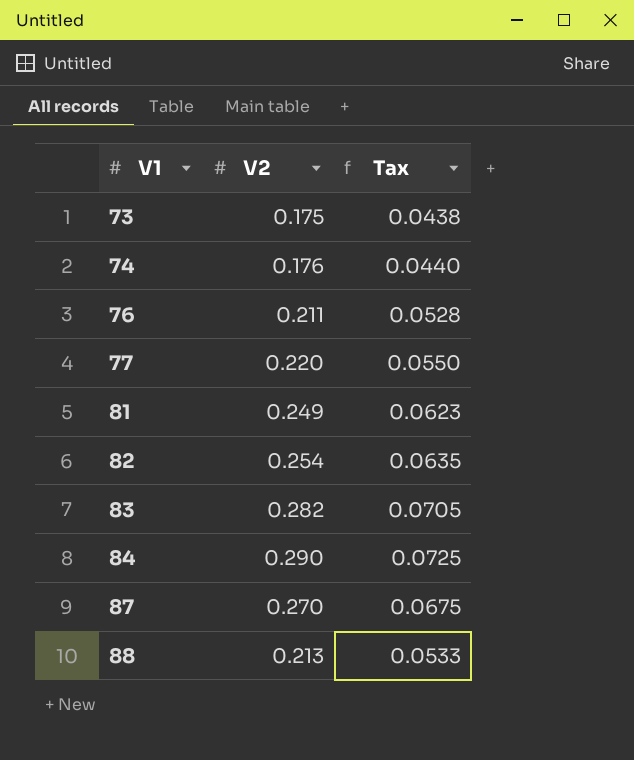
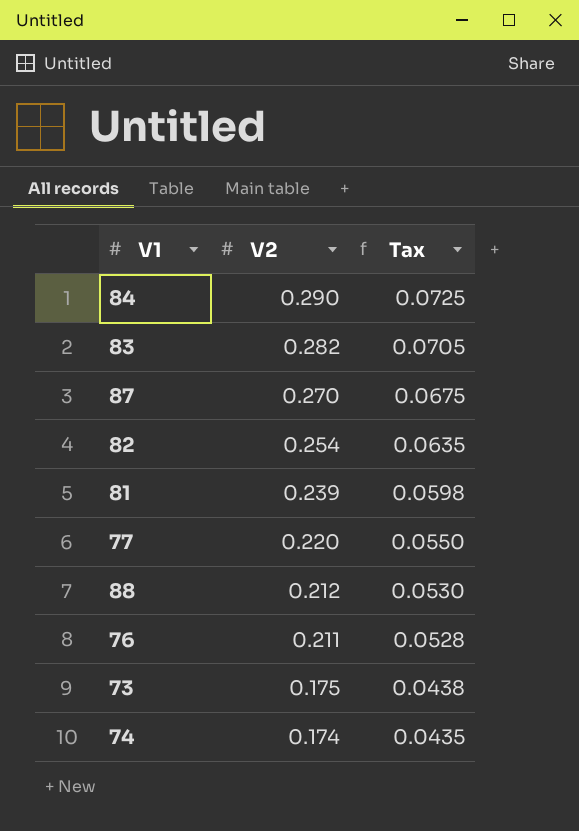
row order: V1 ascending -> V2 descending
81 | V2: 0.249 -> 0.239
81 | Tax: 0.0623 -> 0.0598
88 | V2: 0.213 -> 0.212
88 | Tax: 0.0533 -> 0.0530
74 | V2: 0.176 -> 0.174
74 | Tax: 0.0440 -> 0.0435

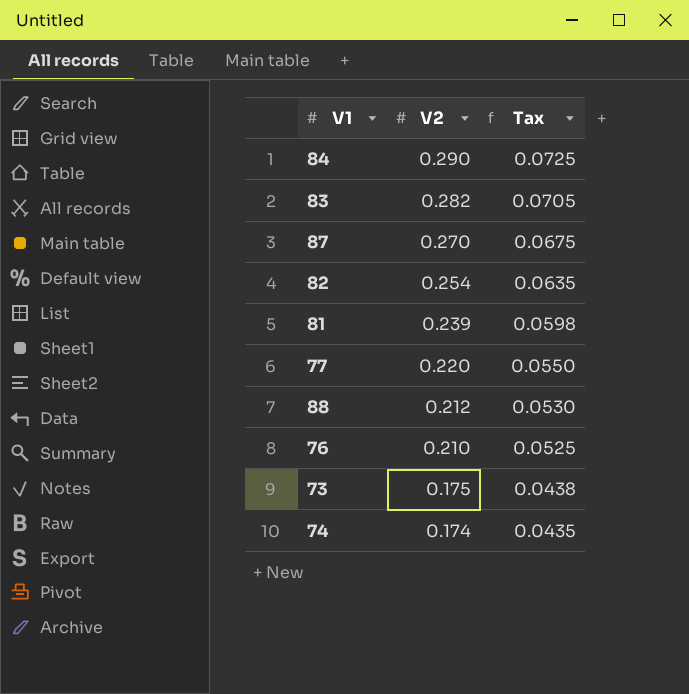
76 | V2: 0.211 -> 0.210
76 | Tax: 0.0528 -> 0.0525

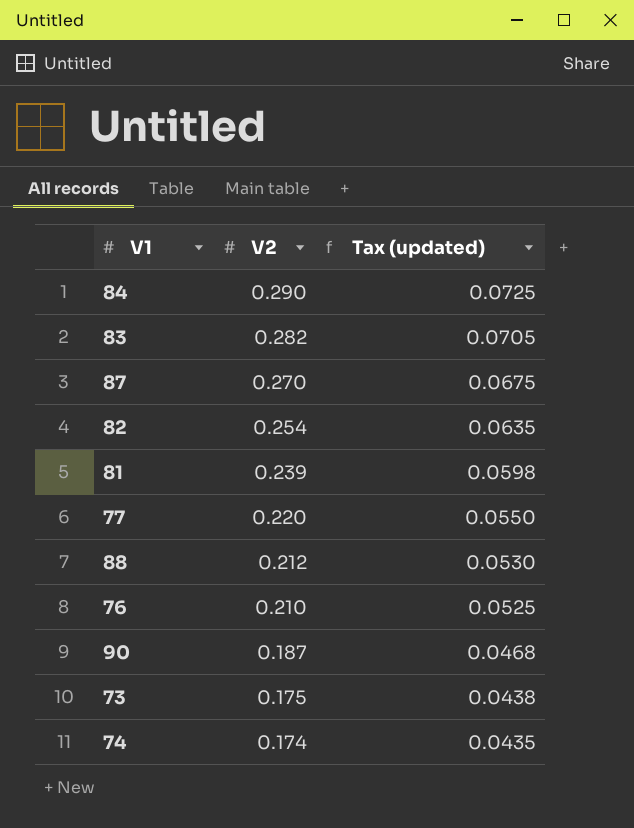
column name: Tax -> Tax (updated)
row 90: none -> 0.187 | 0.0468

